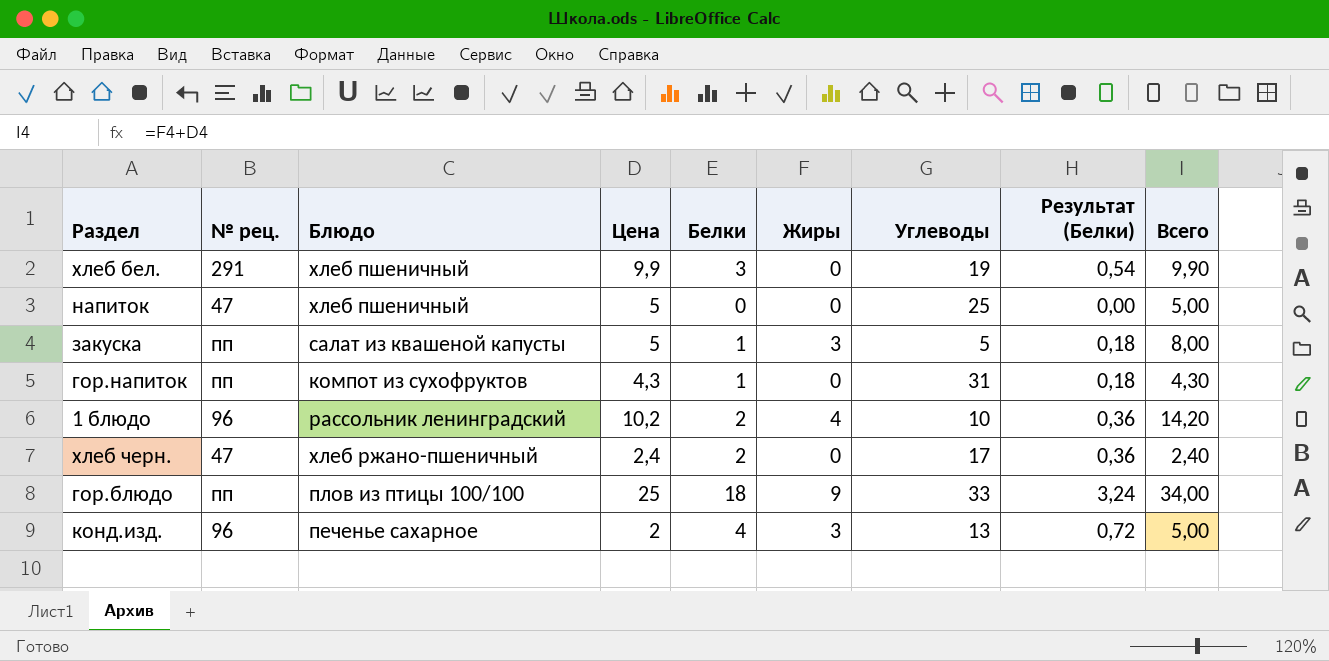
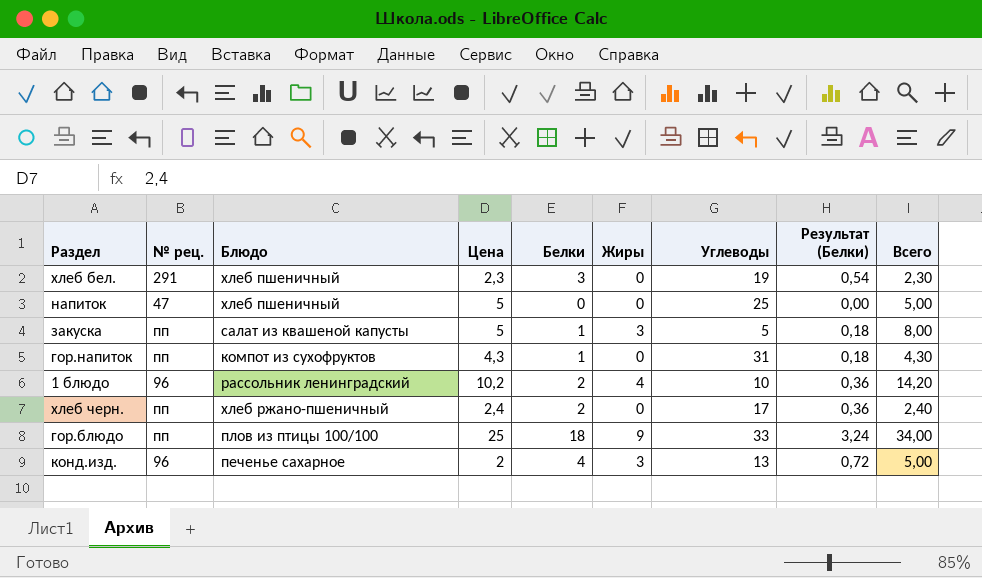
хлеб бел. | Цена: 9,9 -> 2,3
хлеб бел. | Всего: 9,90 -> 2,30
хлеб черн. | № рец.: 47 -> пп

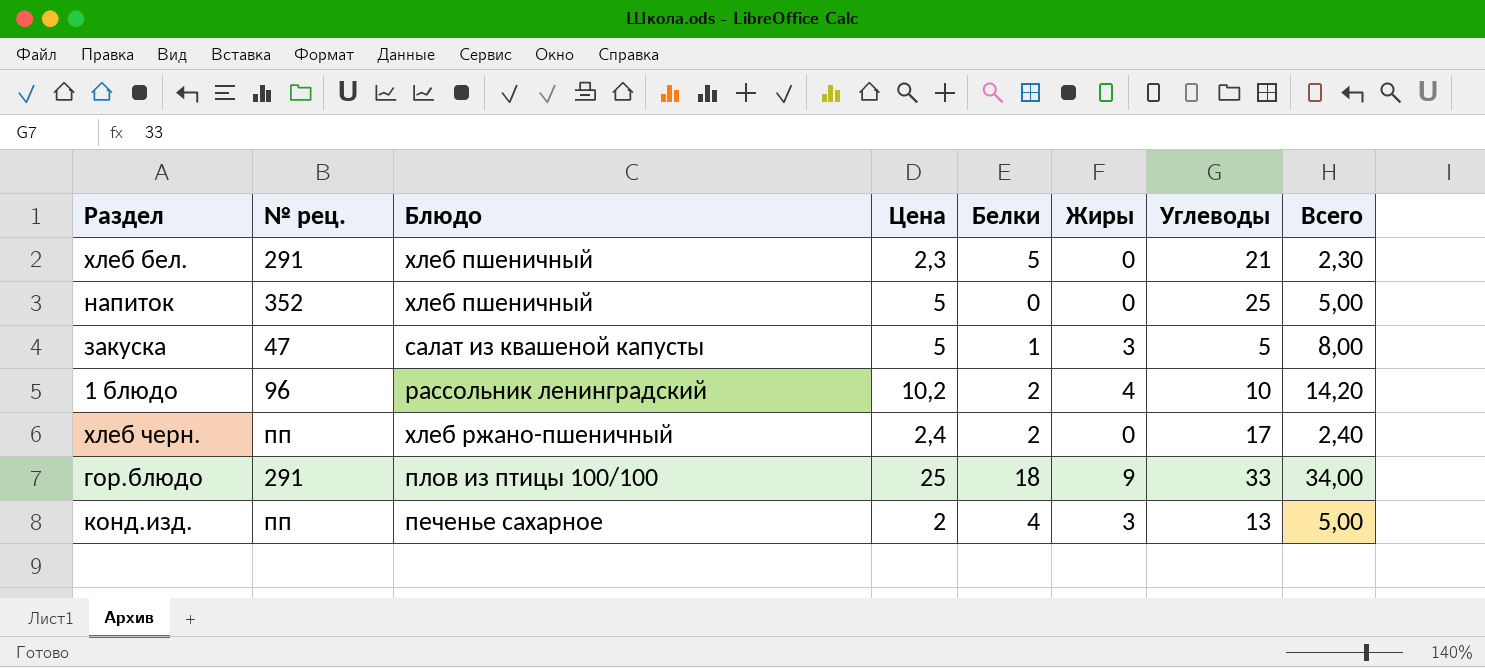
column Результат (Белки) | formula: [Белки] * 0,18 -> none
row гор.напиток: пп | компот из сухофруктов | 4,3 | 1 | 0 | 31 | 0,18 | 4,30 -> none
хлеб бел. | Белки: 3 -> 5
хлеб бел. | Углеводы: 19 -> 21
напиток | № рец.: 47 -> 352
закуска | № рец.: пп -> 47
гор.блюдо | № рец.: пп -> 291
конд.изд. | № рец.: 96 -> пп

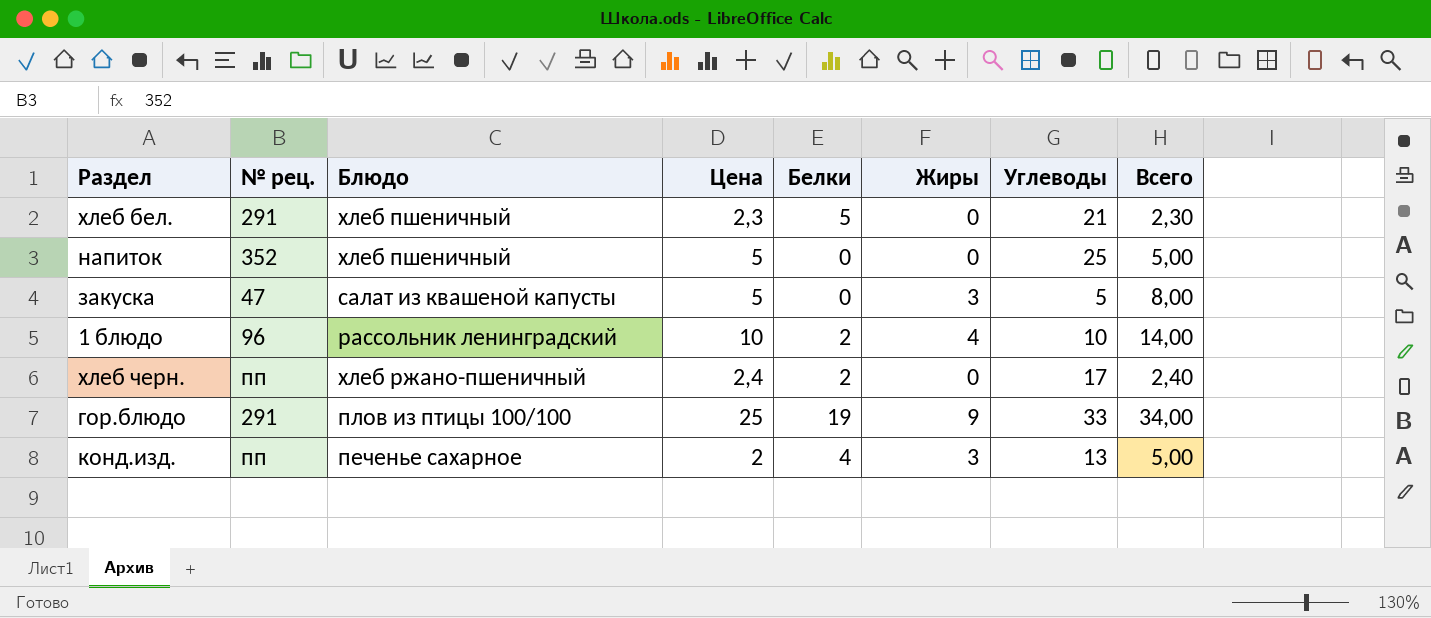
закуска | Белки: 1 -> 0
1 блюдо | Цена: 10,2 -> 10
1 блюдо | Всего: 14,20 -> 14,00
гор.блюдо | Белки: 18 -> 19

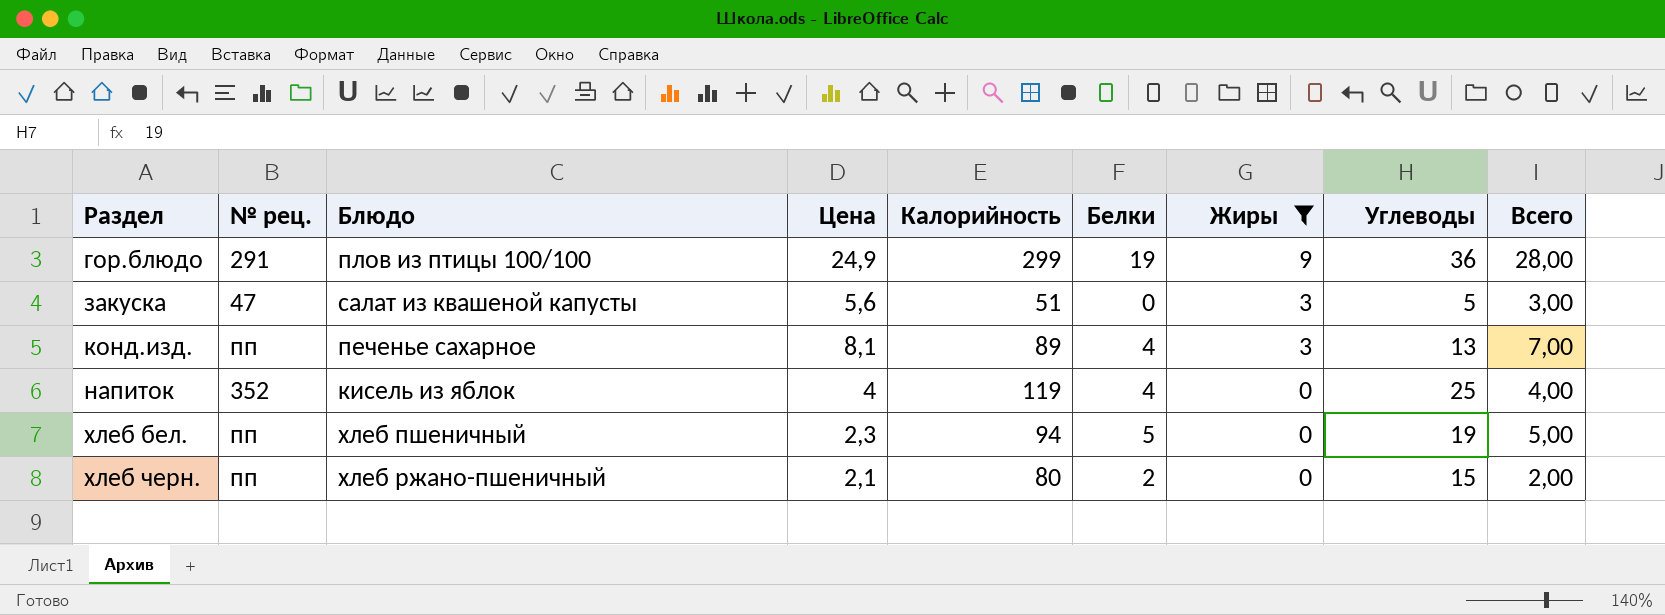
filter: none -> Жиры != 4
row order: none -> Раздел ascending
column Калорийность | position: none -> 5
column Всего | formula: [Цена] + [Жиры] -> [Белки] + [Жиры]
гор.блюдо | Цена: 25 -> 24,9
гор.блюдо | Углеводы: 33 -> 36
закуска | Цена: 5 -> 5,6
конд.изд. | Цена: 2 -> 8,1
напиток | Блюдо: хлеб пшеничный -> кисель из яблок
напиток | Цена: 5 -> 4
напиток | Белки: 0 -> 4
хлеб бел. | № рец.: 291 -> пп
хлеб бел. | Углеводы: 21 -> 19
хлеб черн. | Цена: 2,4 -> 2,1
хлеб черн. | Углеводы: 17 -> 15

